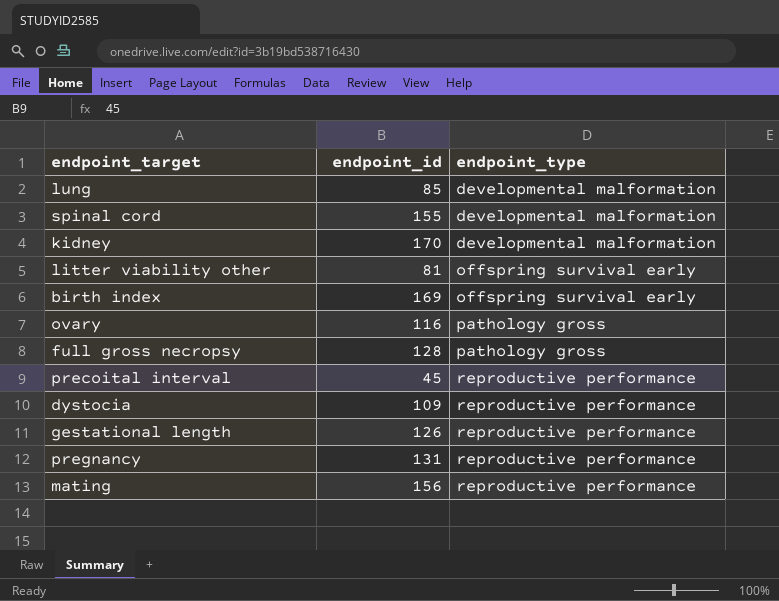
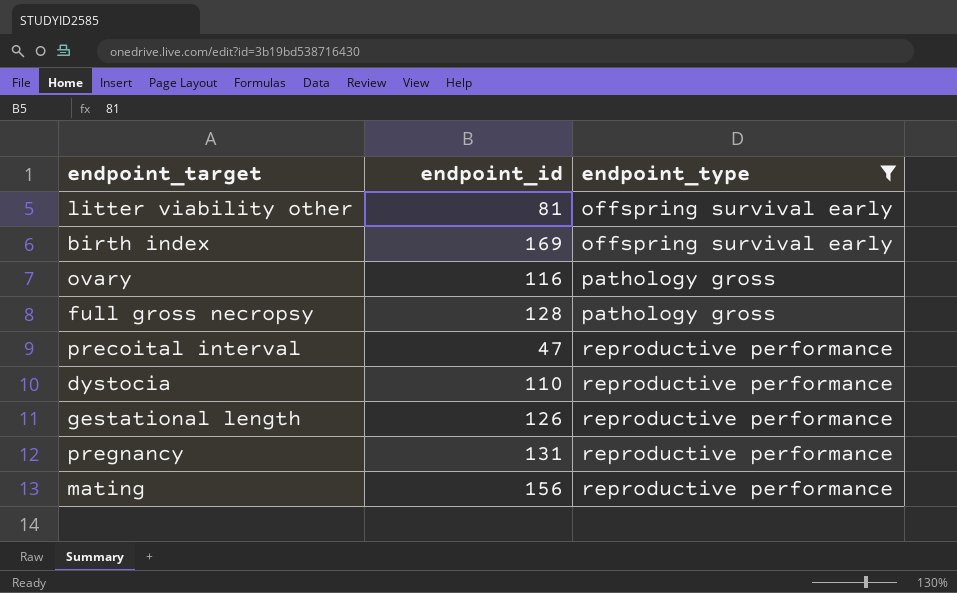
filter: none -> endpoint_type != developmental malformation
precoital interval | endpoint_id: 45 -> 47
dystocia | endpoint_id: 109 -> 110

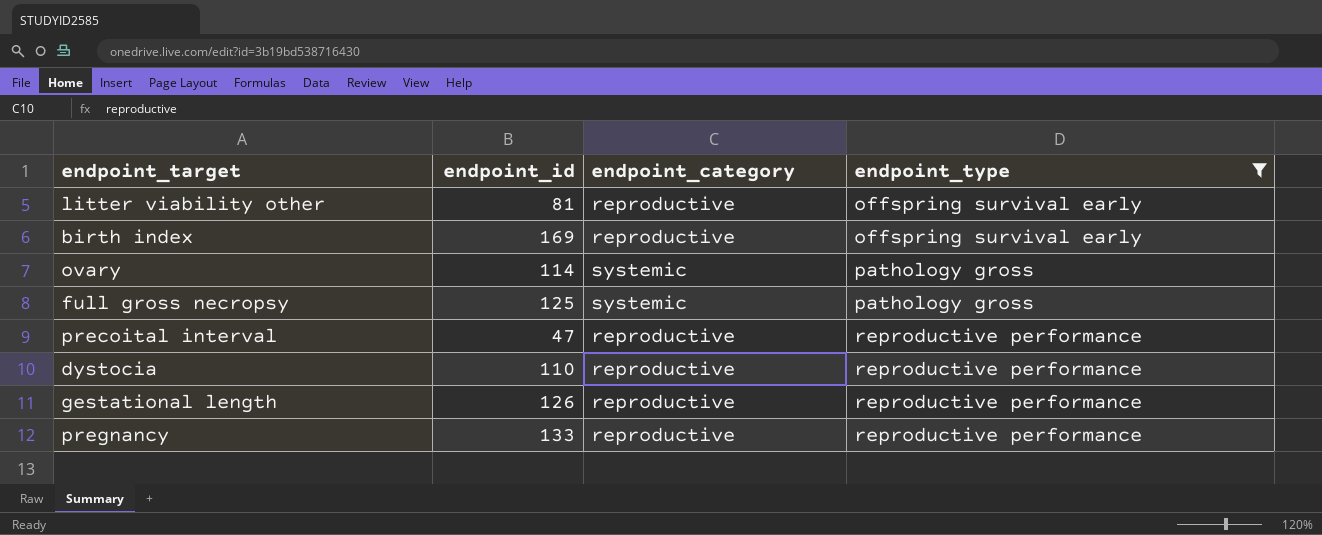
column endpoint_category | position: none -> 3
row mating: 156 | reproductive performance -> none
ovary | endpoint_id: 116 -> 114
full gross necropsy | endpoint_id: 128 -> 125
pregnancy | endpoint_id: 131 -> 133

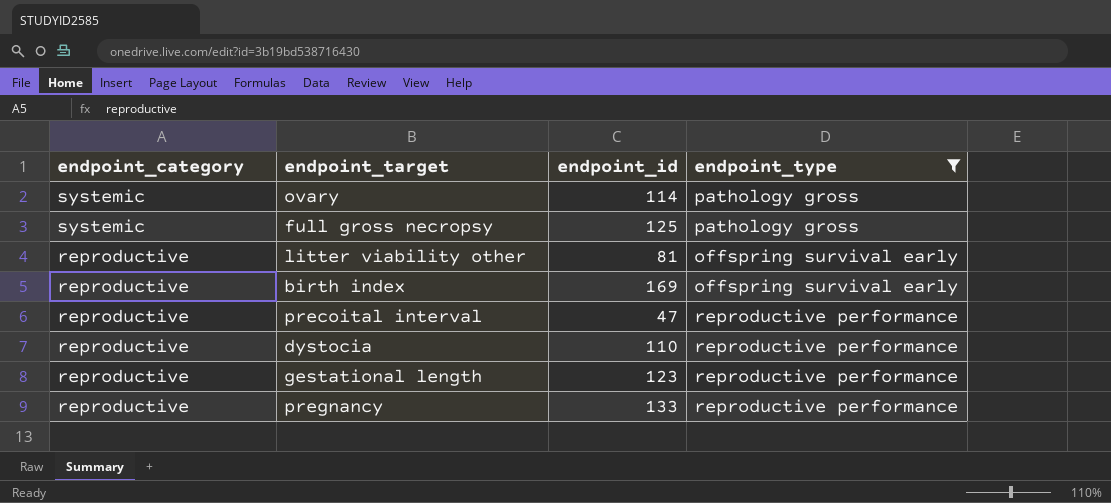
row order: endpoint_type ascending -> endpoint_category descending
column endpoint_category | position: 3 -> 1
gestational length | endpoint_id: 126 -> 123

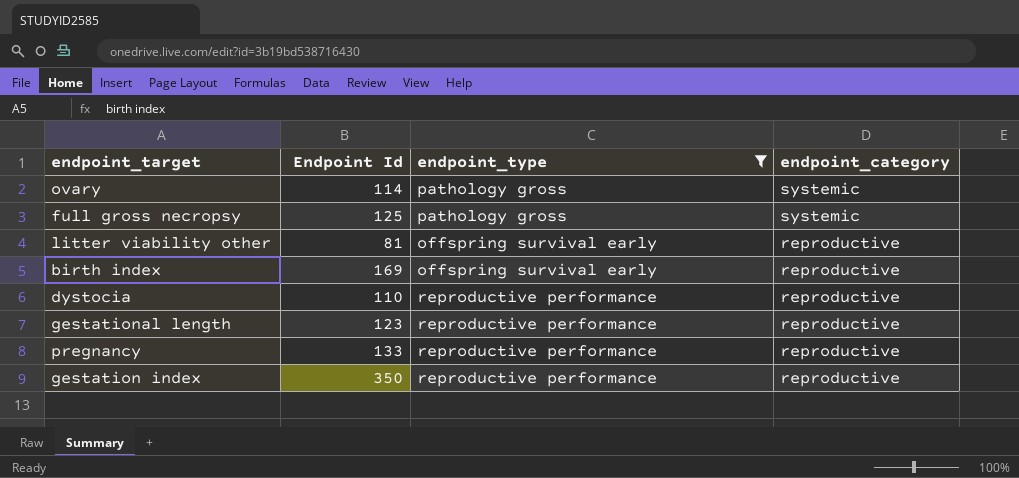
column name: endpoint_id -> Endpoint Id
column endpoint_category | position: 1 -> 4
row precoital interval: reproductive | 47 | reproductive performance -> none
row gestation index: none -> 350 | reproductive performance | reproductive

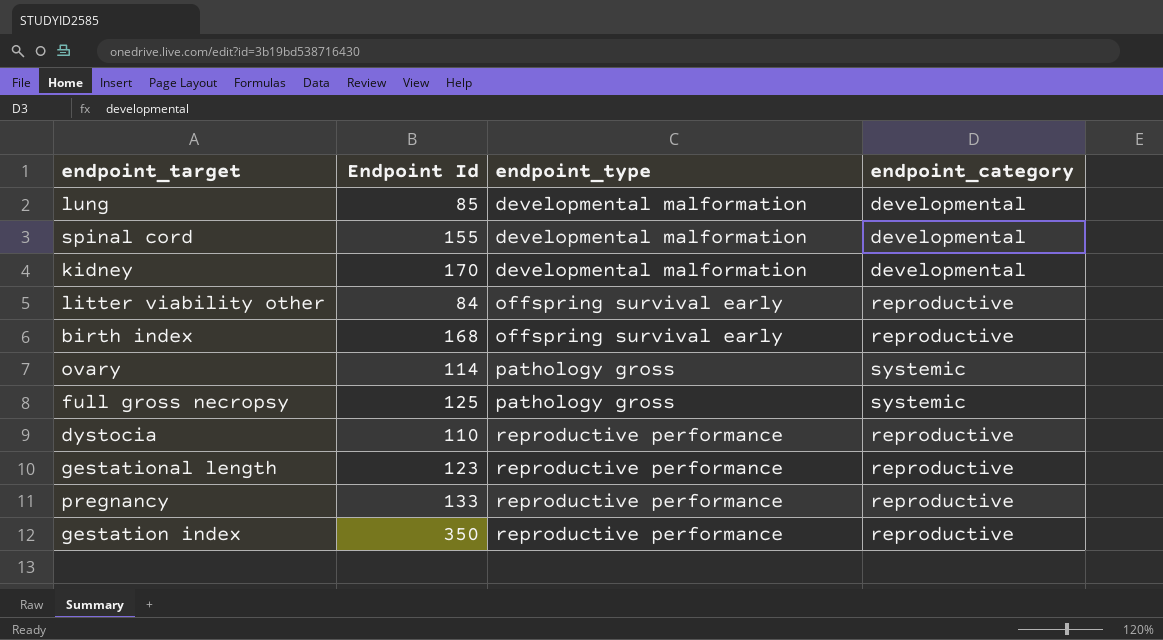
filter: endpoint_type != developmental malformation -> none
row order: endpoint_category descending -> endpoint_type ascending
litter viability other | Endpoint Id: 81 -> 84
birth index | Endpoint Id: 169 -> 168

